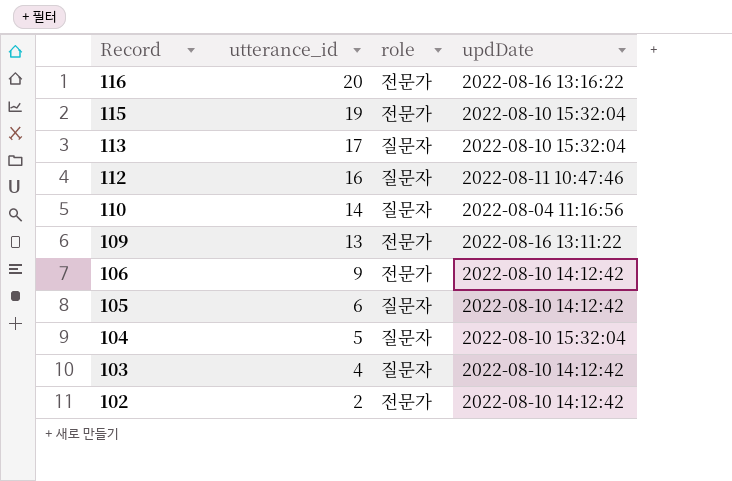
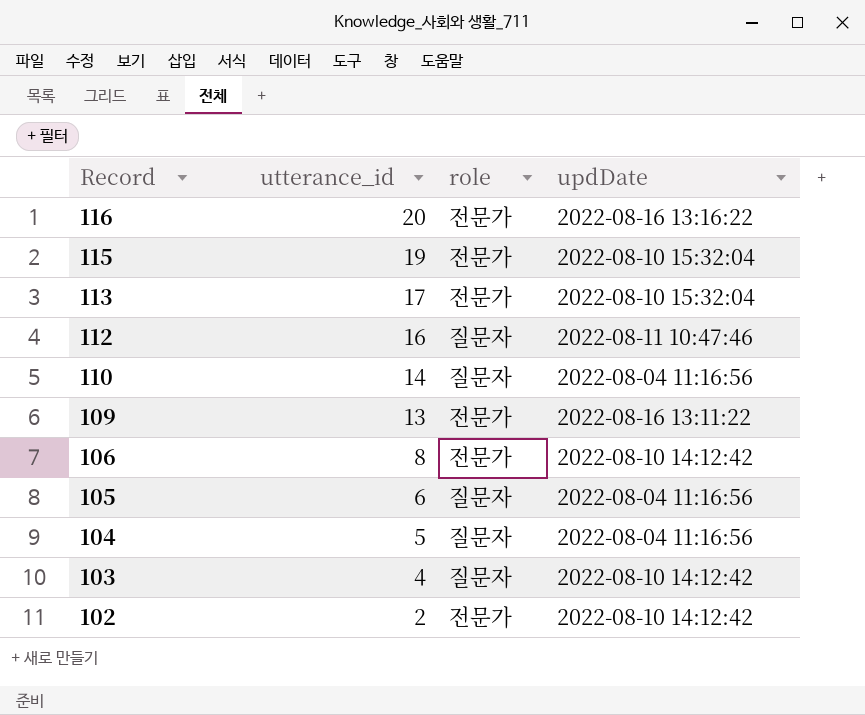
113 | role: 질문자 -> 전문가
106 | utterance_id: 9 -> 8
105 | updDate: 2022-08-10 14:12:42 -> 2022-08-04 11:16:56
104 | updDate: 2022-08-10 15:32:04 -> 2022-08-04 11:16:56

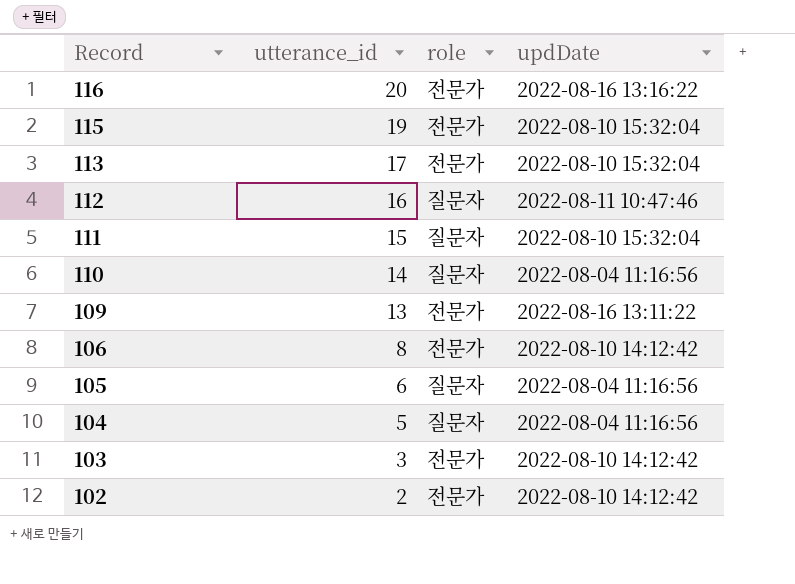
row 111: none -> 15 | 질문자 | 2022-08-10 15:32:04
103 | utterance_id: 4 -> 3
103 | role: 질문자 -> 전문가

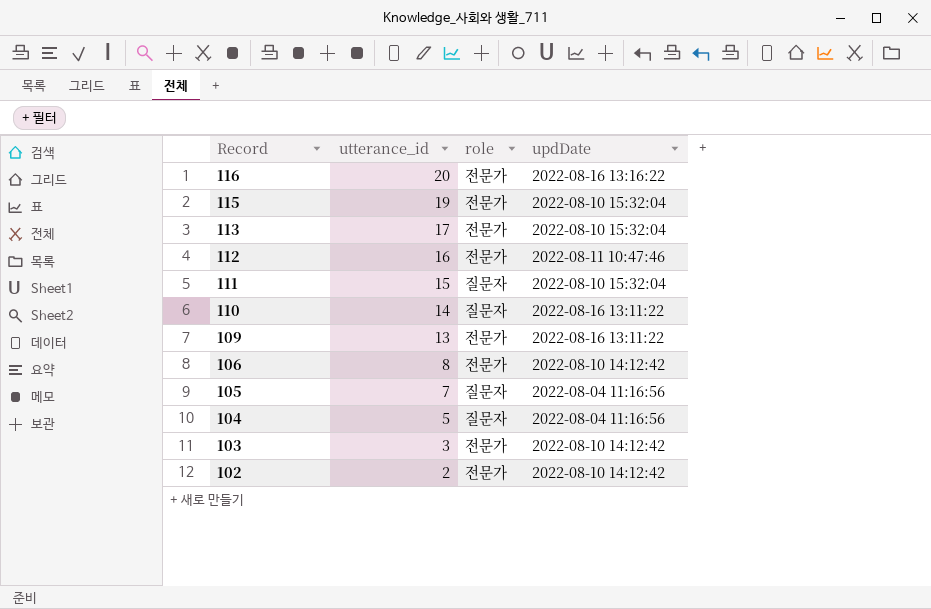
112 | role: 질문자 -> 전문가
110 | updDate: 2022-08-04 11:16:56 -> 2022-08-16 13:11:22
105 | utterance_id: 6 -> 7

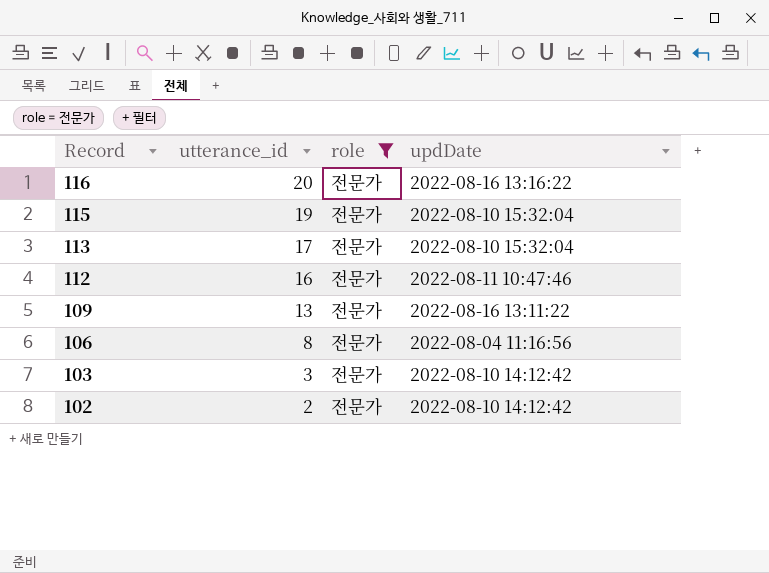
filter: none -> role = 전문가
106 | updDate: 2022-08-10 14:12:42 -> 2022-08-04 11:16:56

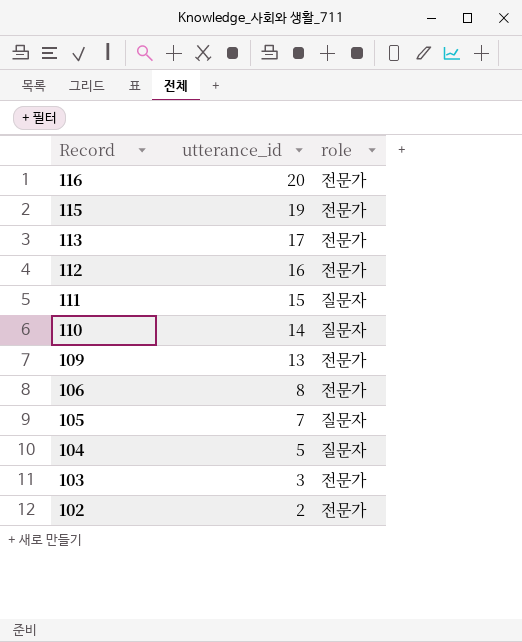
filter: role = 전문가 -> none
column updDate | position: 4 -> none

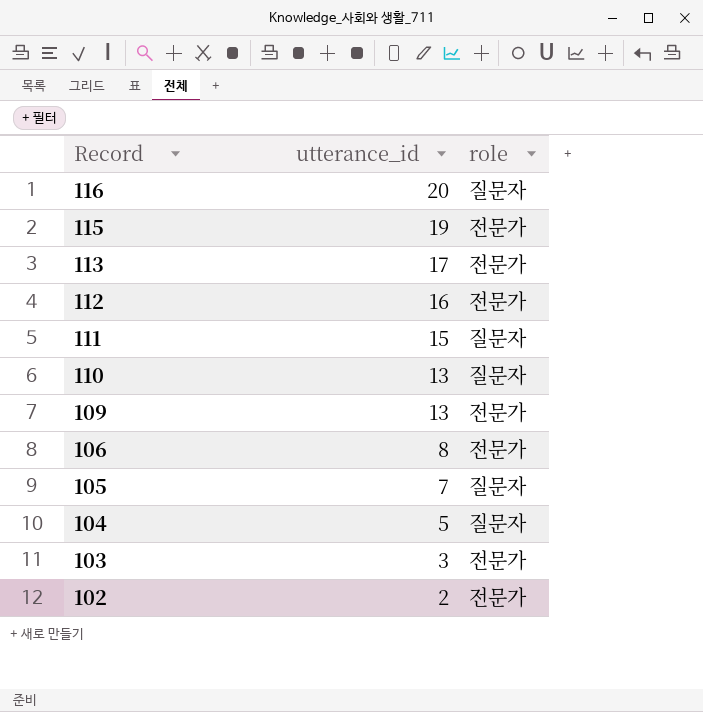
116 | role: 전문가 -> 질문자
110 | utterance_id: 14 -> 13

